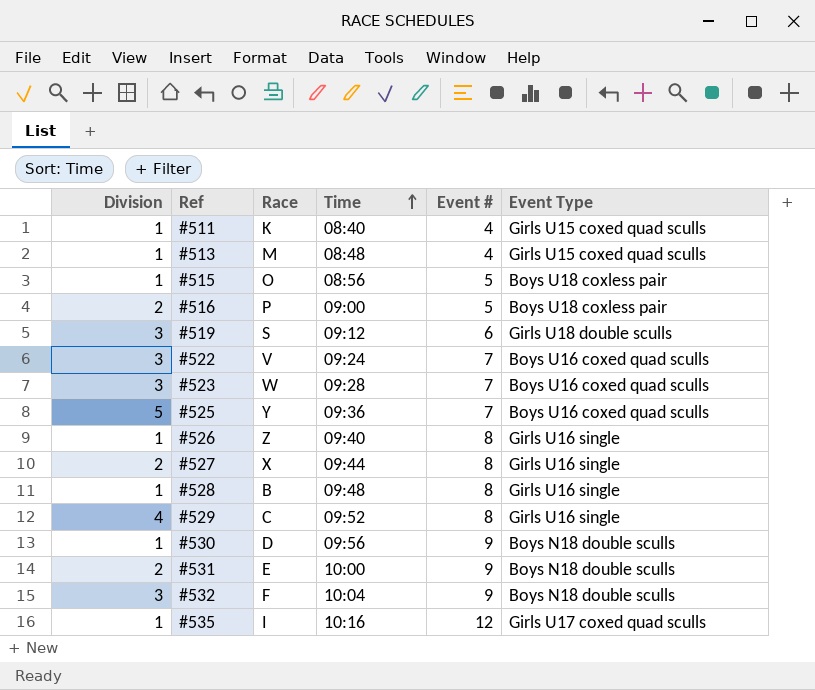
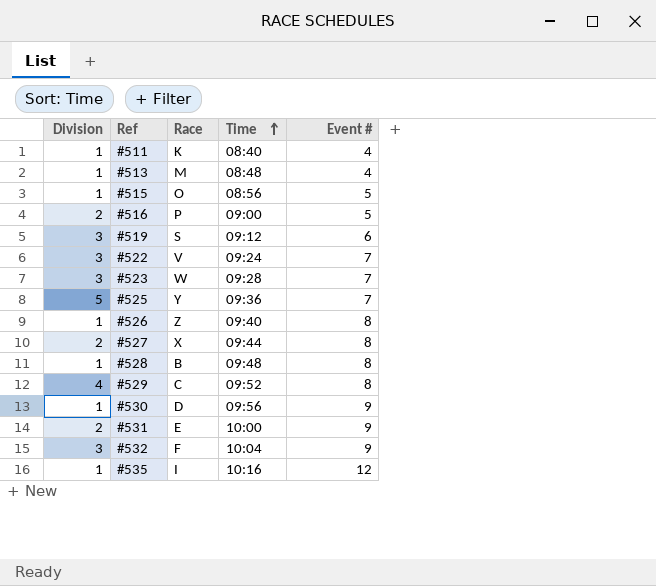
column Event Type | position: 6 -> none

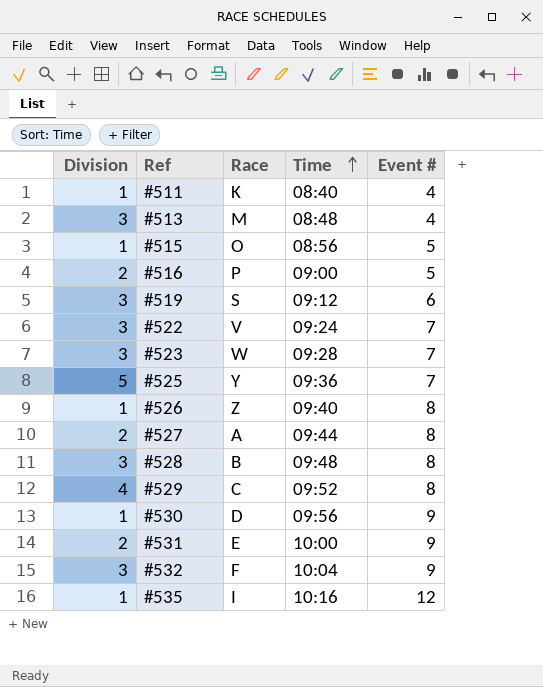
#513 | Division: 1 -> 3
#527 | Race: X -> A
#528 | Division: 1 -> 3

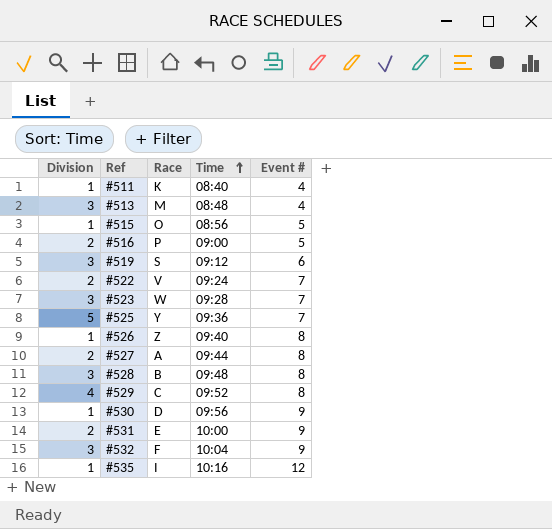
#522 | Division: 3 -> 2

